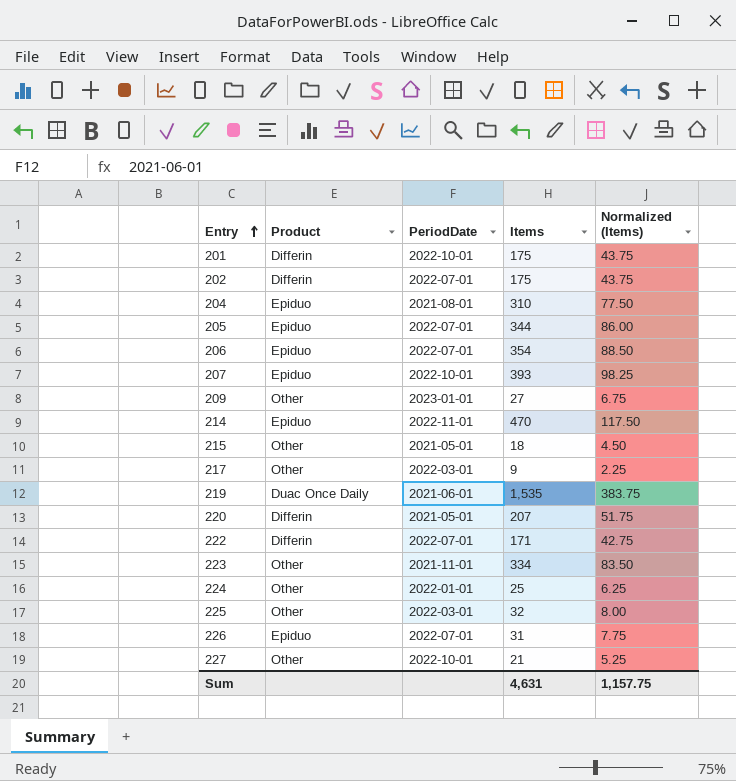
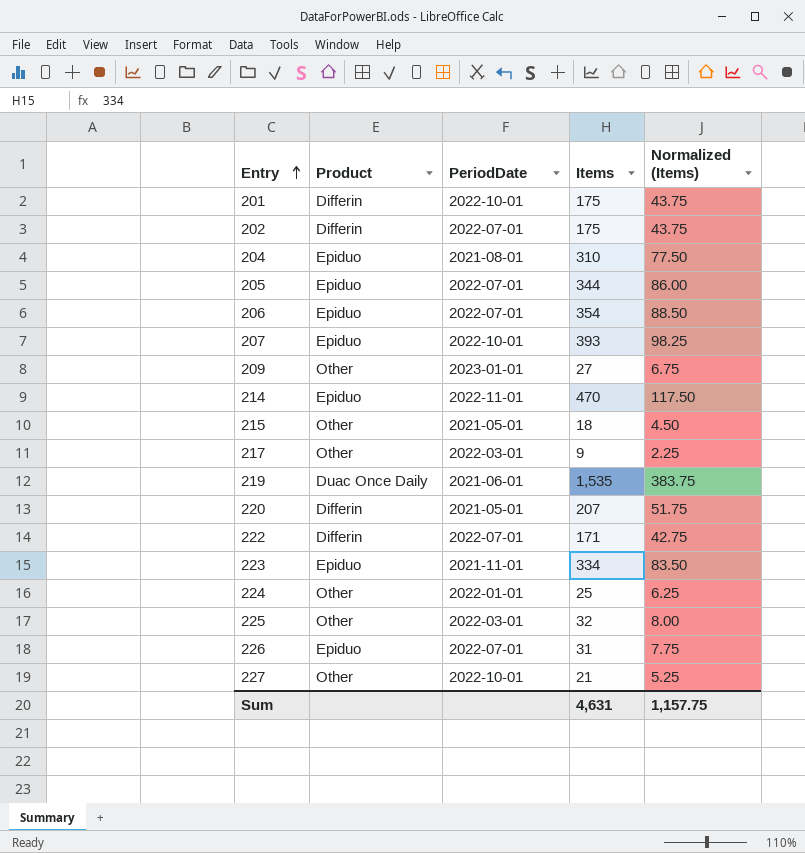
223 | Product: Other -> Epiduo

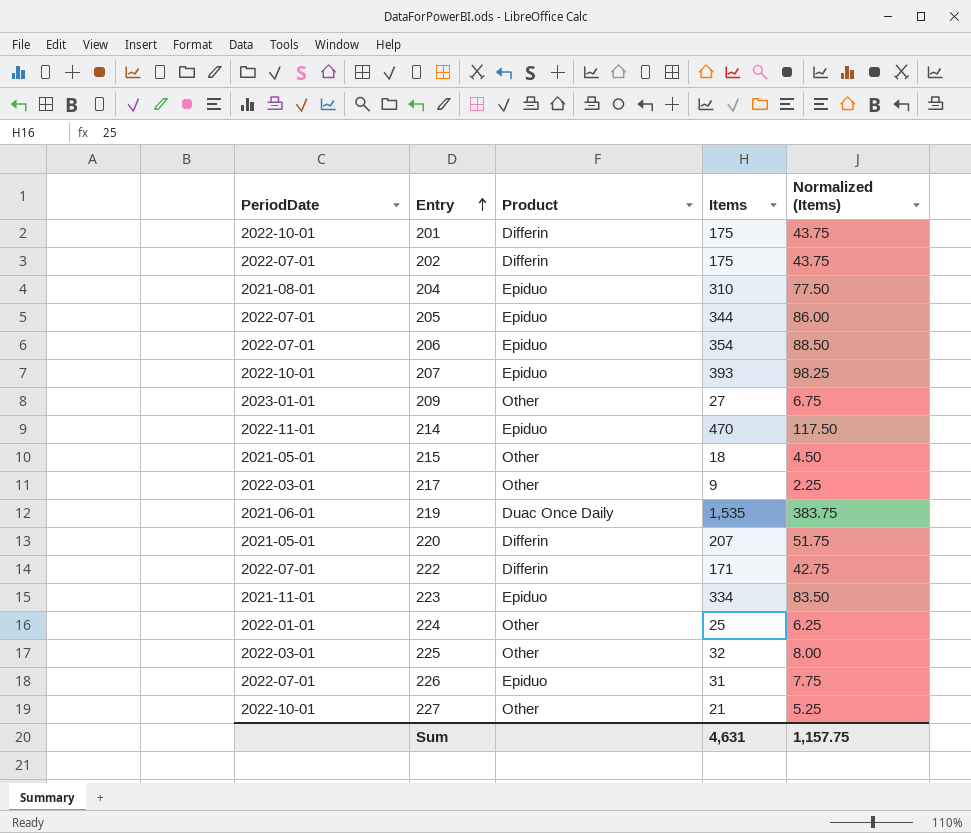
column PeriodDate | position: 3 -> 1

